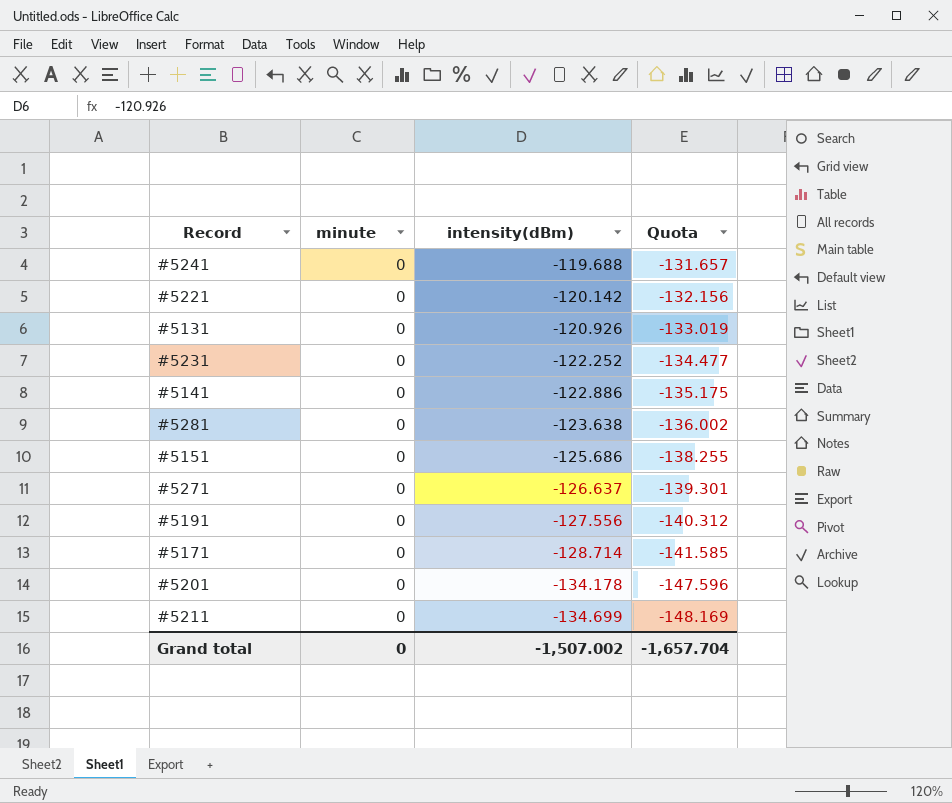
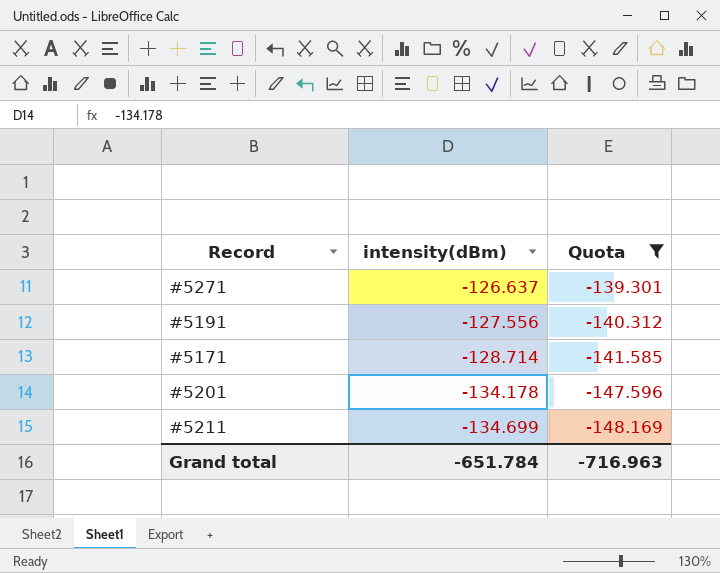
filter: none -> Quota <= -139.301
column minute | position: 2 -> none
Grand total | intensity(dBm): -1,507.002 -> -651.784
Grand total | Quota: -1,657.704 -> -716.963

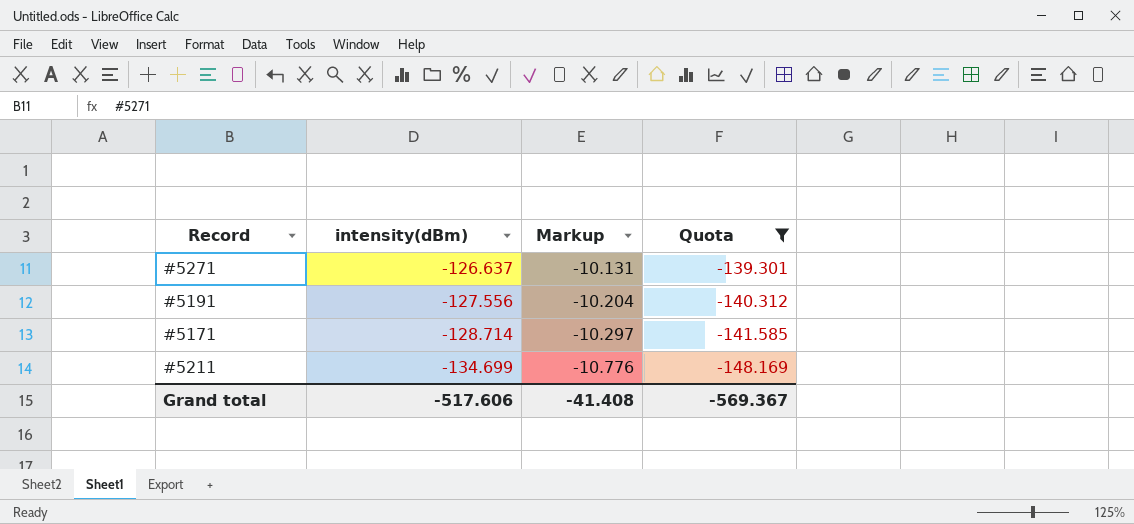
column Markup | formula: none -> [intensity(dBm)] * 0.08
row #5201: -134.178 | -147.596 -> none
Grand total | intensity(dBm): -651.784 -> -517.606
Grand total | Quota: -716.963 -> -569.367

